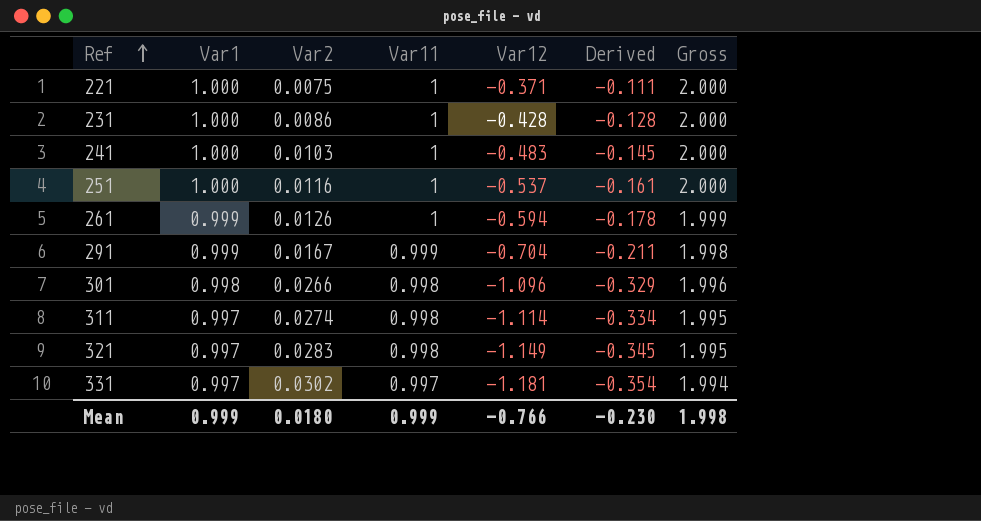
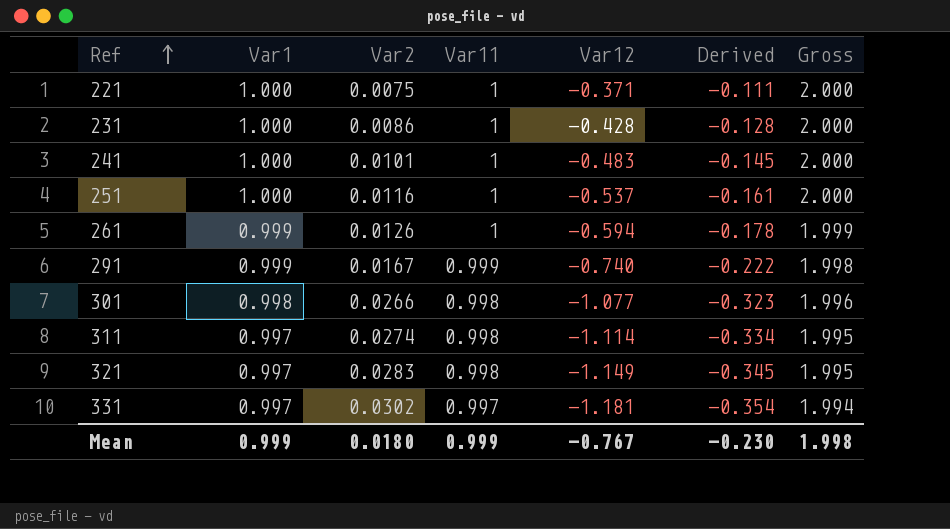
241 | Var2: 0.0103 -> 0.0101
291 | Var12: -0.704 -> -0.740
291 | Derived: -0.211 -> -0.222
301 | Var12: -1.096 -> -1.077
301 | Derived: -0.329 -> -0.323
Mean | Var12: -0.766 -> -0.767

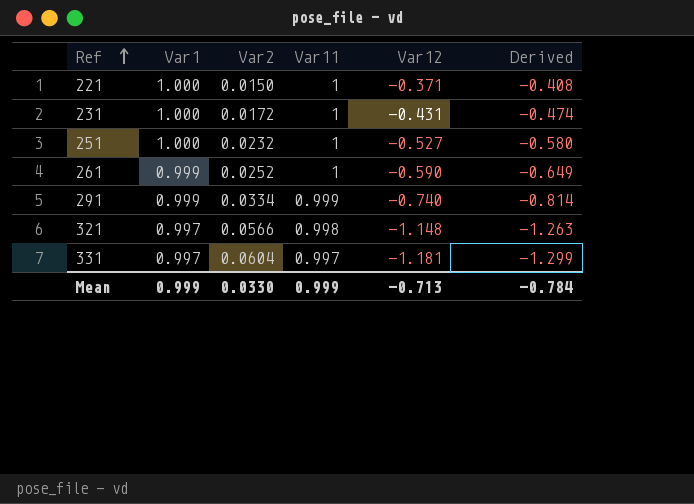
column Gross | formula: [Var1] + [Var11] -> none
column Derived | formula: [Var12] * 0.3 -> [Var12] * 1.1
row 241: 1.000 | 0.0101 | 1 | -0.483 | -0.145 | 2.000 -> none
row 301: 0.998 | 0.0266 | 0.998 | -1.077 | -0.323 | 1.996 -> none
row 311: 0.997 | 0.0274 | 0.998 | -1.114 | -0.334 | 1.995 -> none
221 | Var2: 0.0075 -> 0.0150
231 | Var2: 0.0086 -> 0.0172
231 | Var12: -0.428 -> -0.431
251 | Var2: 0.0116 -> 0.0232
251 | Var12: -0.537 -> -0.527
261 | Var2: 0.0126 -> 0.0252
261 | Var12: -0.594 -> -0.590
291 | Var2: 0.0167 -> 0.0334
321 | Var2: 0.0283 -> 0.0566
321 | Var12: -1.149 -> -1.148
331 | Var2: 0.0302 -> 0.0604
Mean | Var2: 0.0180 -> 0.0330
Mean | Var12: -0.767 -> -0.713
Mean | Derived: -0.230 -> -0.784

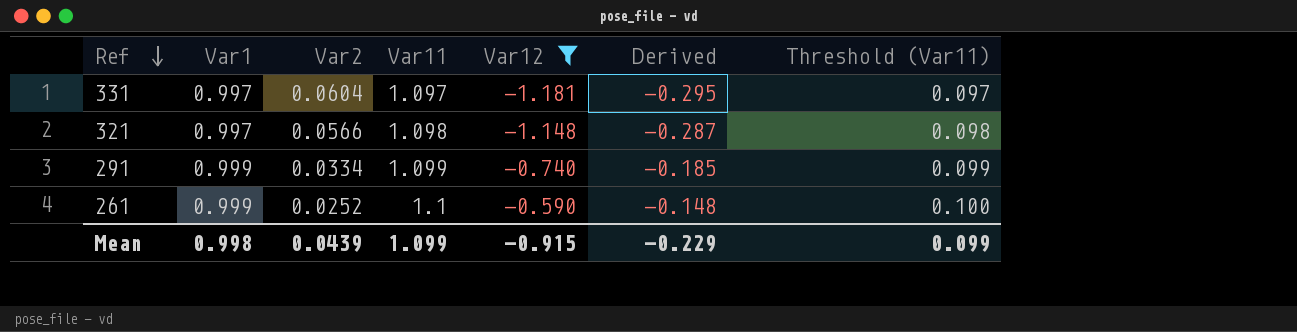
filter: none -> Var12 <= -0.590
row order: Ref ascending -> Ref descending
column Derived | formula: [Var12] * 1.1 -> [Var12] * 0.25
column Threshold (Var11) | formula: none -> [Var11] - 1
331 | Var11: 0.997 -> 1.097
321 | Var11: 0.998 -> 1.098
291 | Var11: 0.999 -> 1.099
261 | Var11: 1 -> 1.1
Mean | Var1: 0.999 -> 0.998
Mean | Var2: 0.0330 -> 0.0439
Mean | Var11: 0.999 -> 1.099
Mean | Var12: -0.713 -> -0.915
Mean | Derived: -0.784 -> -0.229

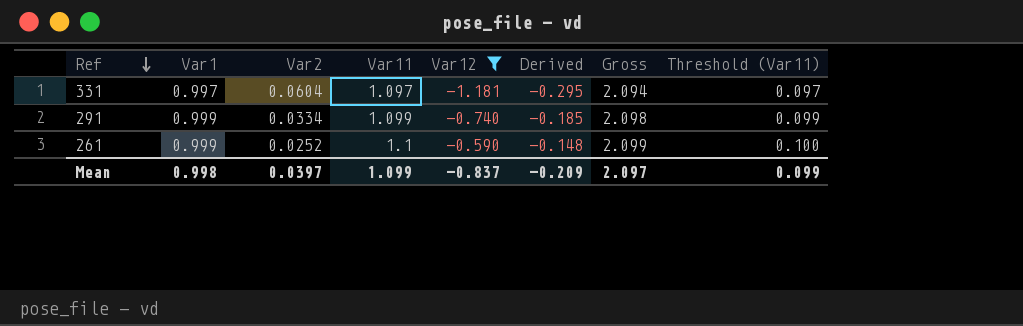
column Gross | formula: none -> [Var1] + [Var11]
row 321: 0.997 | 0.0566 | 1.098 | -1.148 | -0.287 | 0.098 -> none
Mean | Var2: 0.0439 -> 0.0397
Mean | Var12: -0.915 -> -0.837
Mean | Derived: -0.229 -> -0.209

